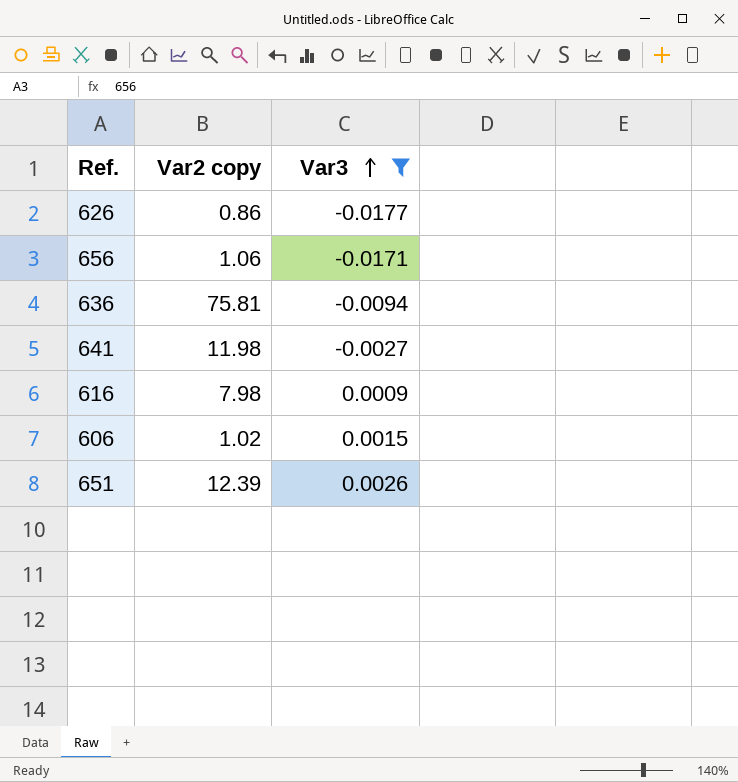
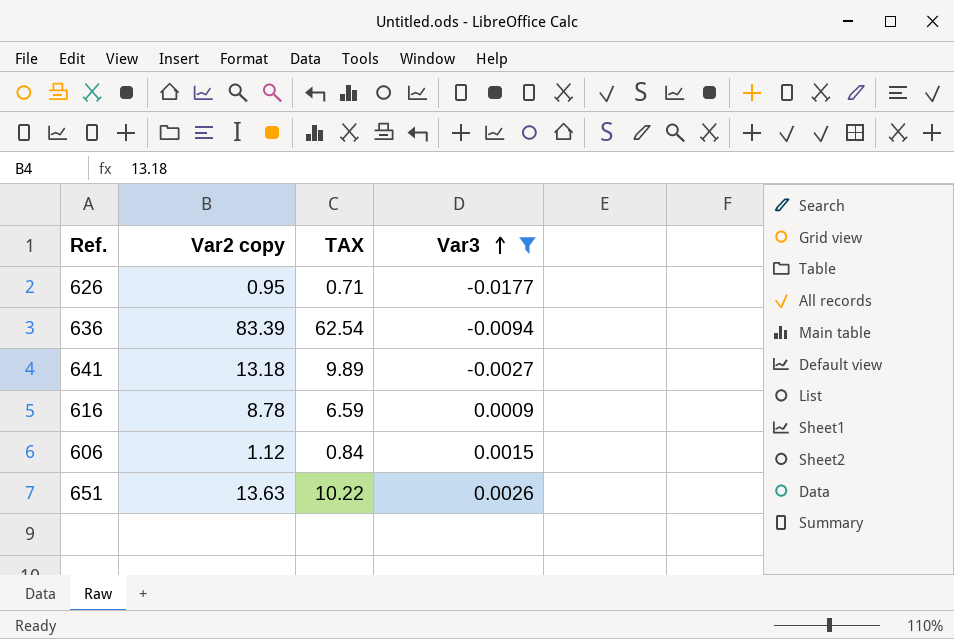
column TAX | formula: none -> [Var2 copy] * 0.75
row 656: 1.06 | -0.0171 -> none
626 | Var2 copy: 0.86 -> 0.95
636 | Var2 copy: 75.81 -> 83.39
641 | Var2 copy: 11.98 -> 13.18
616 | Var2 copy: 7.98 -> 8.78
606 | Var2 copy: 1.02 -> 1.12
651 | Var2 copy: 12.39 -> 13.63

